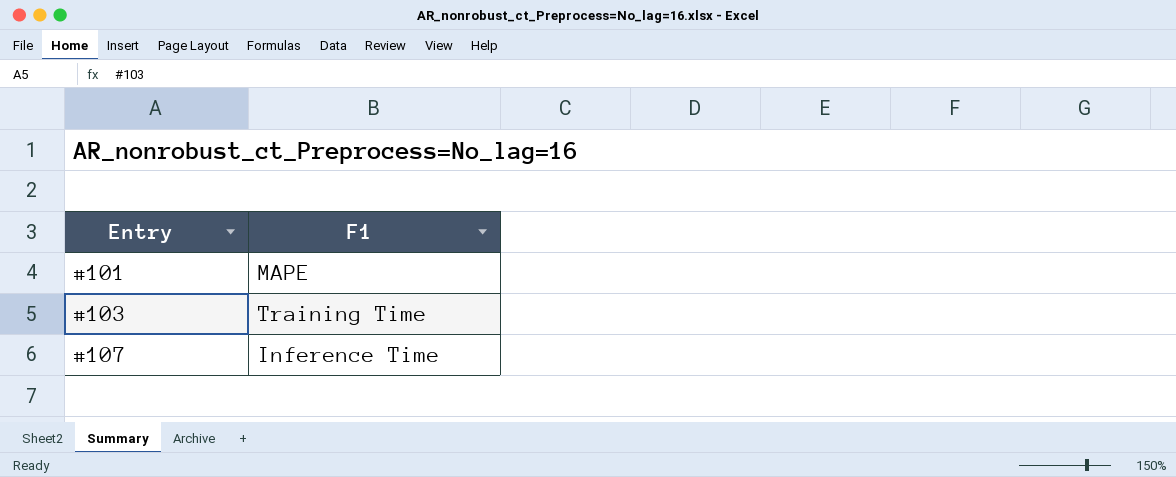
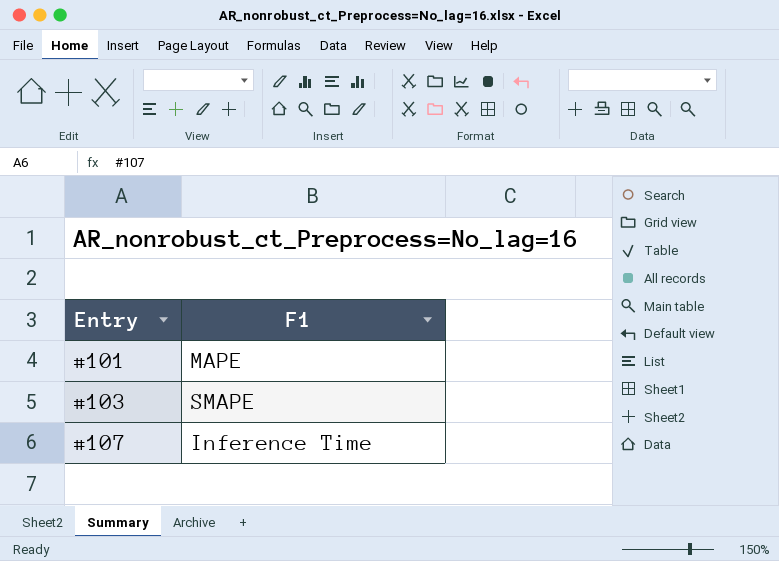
#103 | F1: Training Time -> SMAPE

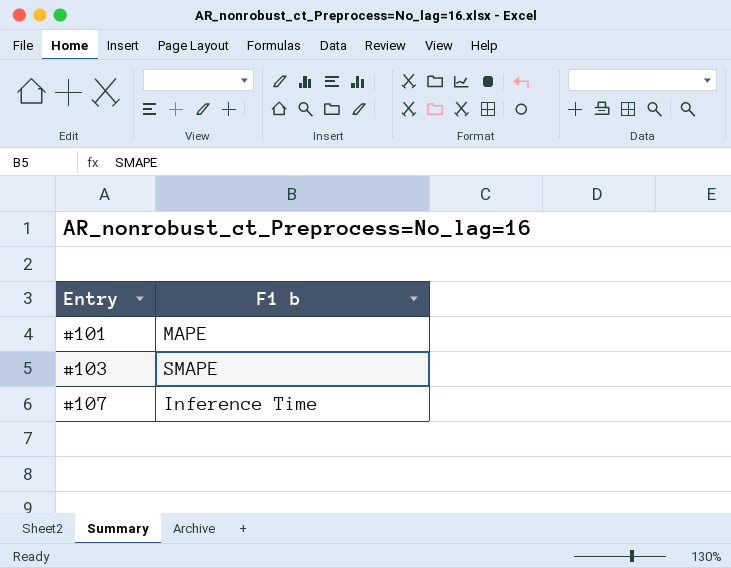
column name: F1 -> F1 b

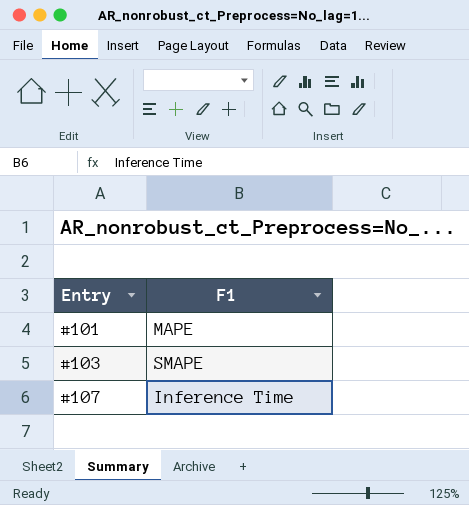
column name: F1 b -> F1

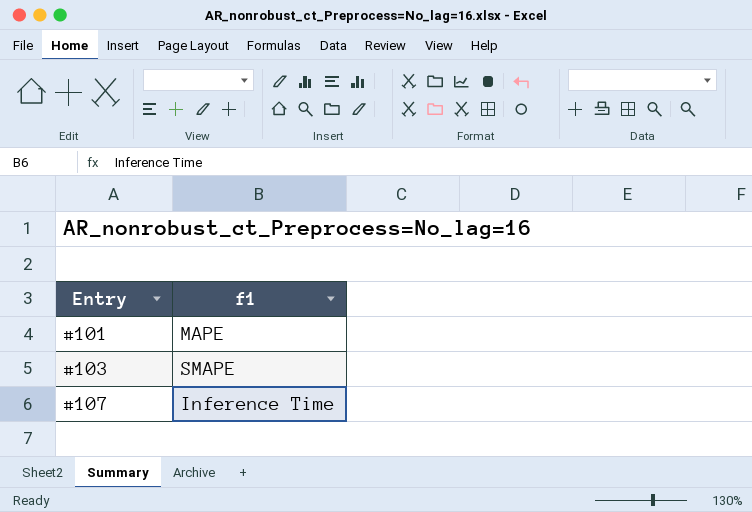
column name: F1 -> f1

